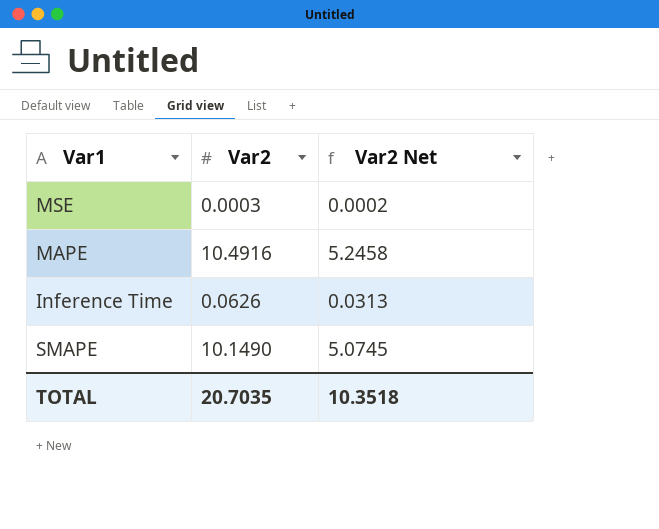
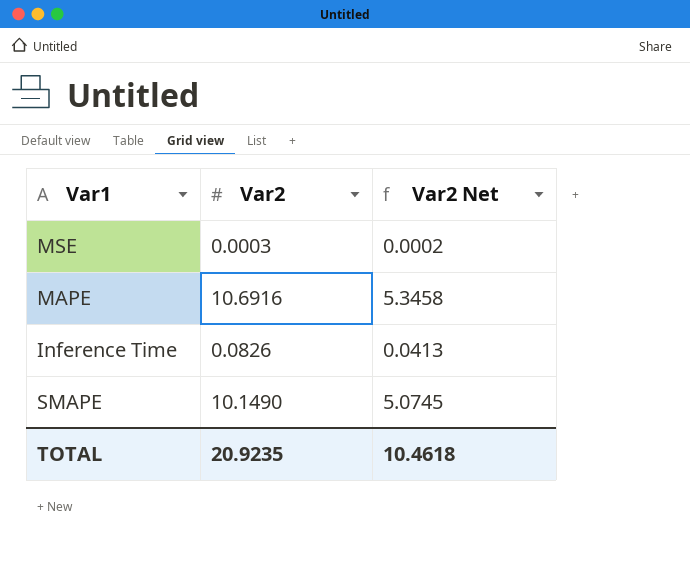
MAPE | Var2: 10.4916 -> 10.6916
MAPE | Var2 Net: 5.2458 -> 5.3458
Inference Time | Var2: 0.0626 -> 0.0826
Inference Time | Var2 Net: 0.0313 -> 0.0413
TOTAL | Var2: 20.7035 -> 20.9235
TOTAL | Var2 Net: 10.3518 -> 10.4618

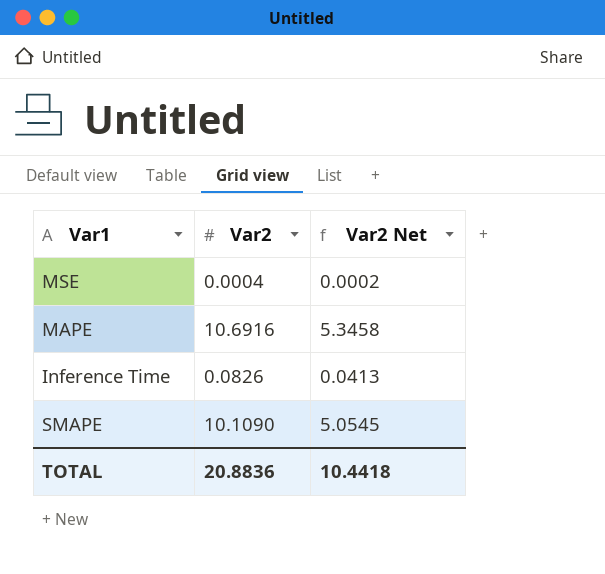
MSE | Var2: 0.0003 -> 0.0004
SMAPE | Var2: 10.1490 -> 10.1090
SMAPE | Var2 Net: 5.0745 -> 5.0545
TOTAL | Var2: 20.9235 -> 20.8836
TOTAL | Var2 Net: 10.4618 -> 10.4418

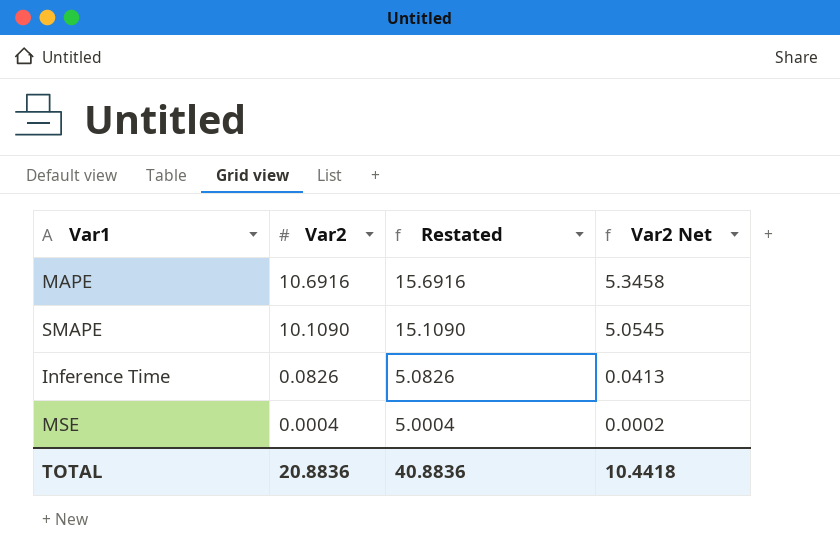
row order: none -> Var2 descending
column Restated | formula: none -> [Var2] + 5

